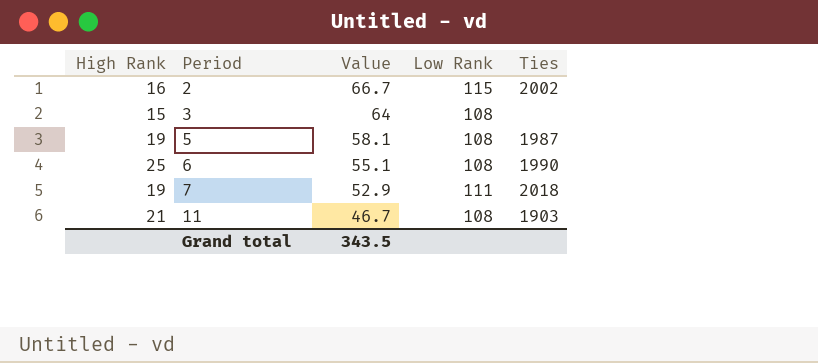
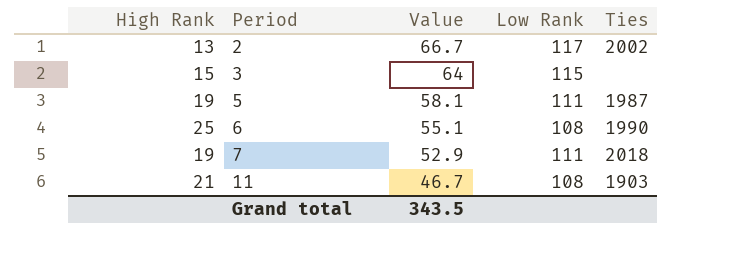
2 | High Rank: 16 -> 13
2 | Low Rank: 115 -> 117
3 | Low Rank: 108 -> 115
5 | Low Rank: 108 -> 111

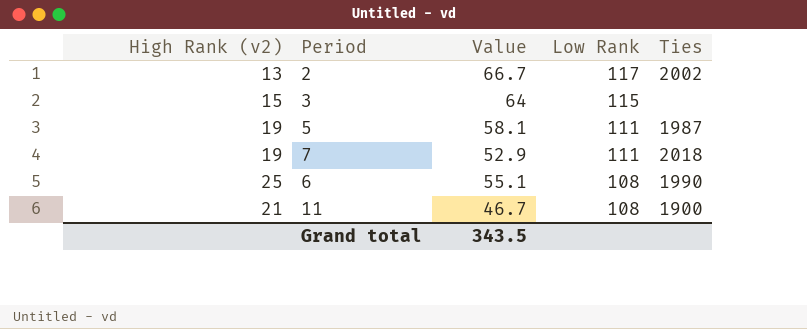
row order: Period ascending -> Low Rank descending
column name: High Rank -> High Rank (v2)
11 | Ties: 1903 -> 1900

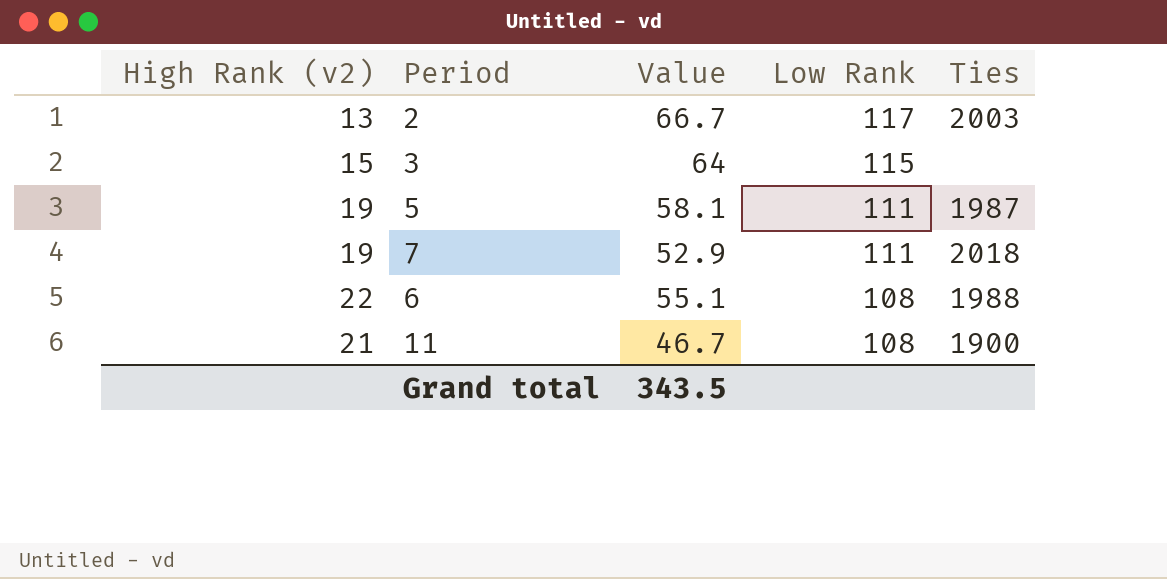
2 | Ties: 2002 -> 2003
6 | High Rank (v2): 25 -> 22
6 | Ties: 1990 -> 1988

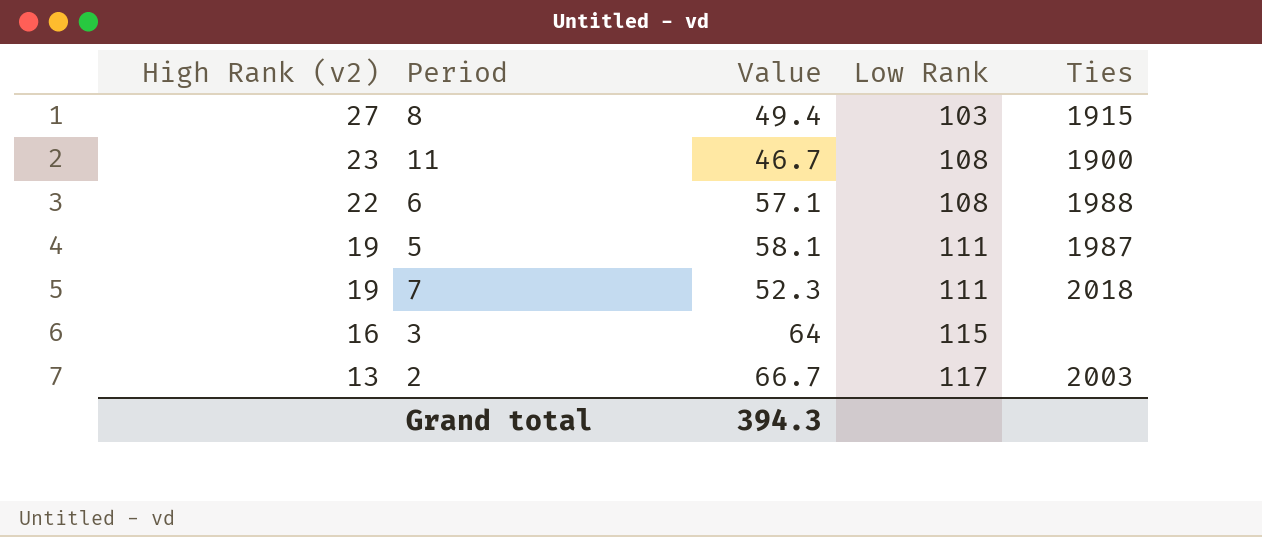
row order: Low Rank descending -> High Rank (v2) descending
row 8: none -> 27 | 49.4 | 103 | 1915
11 | High Rank (v2): 21 -> 23
6 | Value: 55.1 -> 57.1
7 | Value: 52.9 -> 52.3
3 | High Rank (v2): 15 -> 16
Grand total | Value: 343.5 -> 394.3

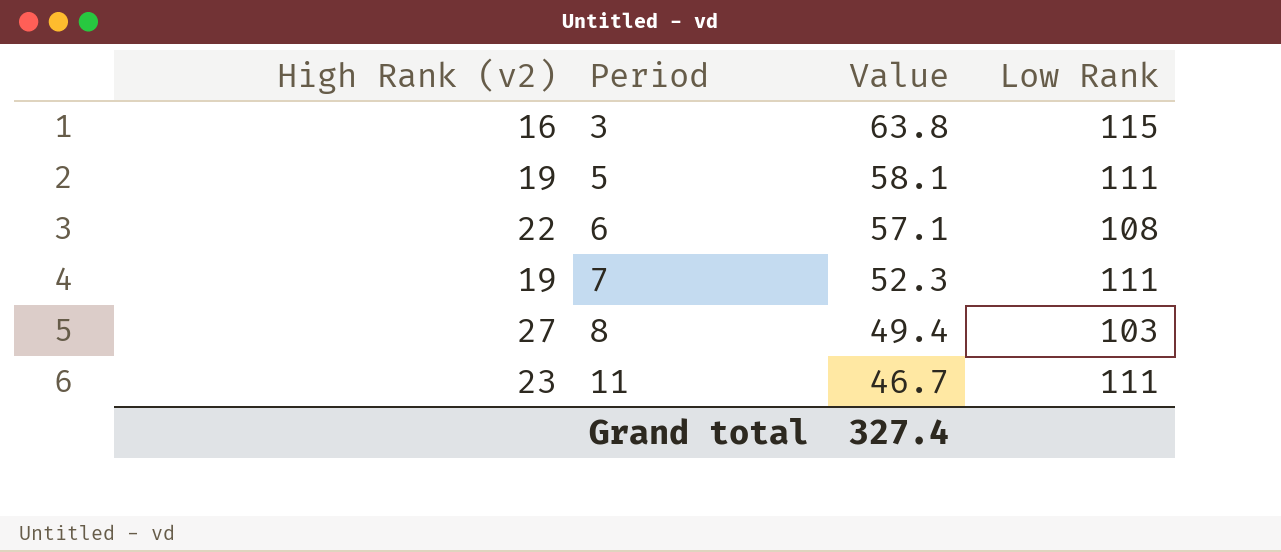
row order: High Rank (v2) descending -> Period ascending
column Ties | position: 5 -> none
row 2: 13 | 66.7 | 117 | 2003 -> none
3 | Value: 64 -> 63.8
11 | Low Rank: 108 -> 111
Grand total | Value: 394.3 -> 327.4

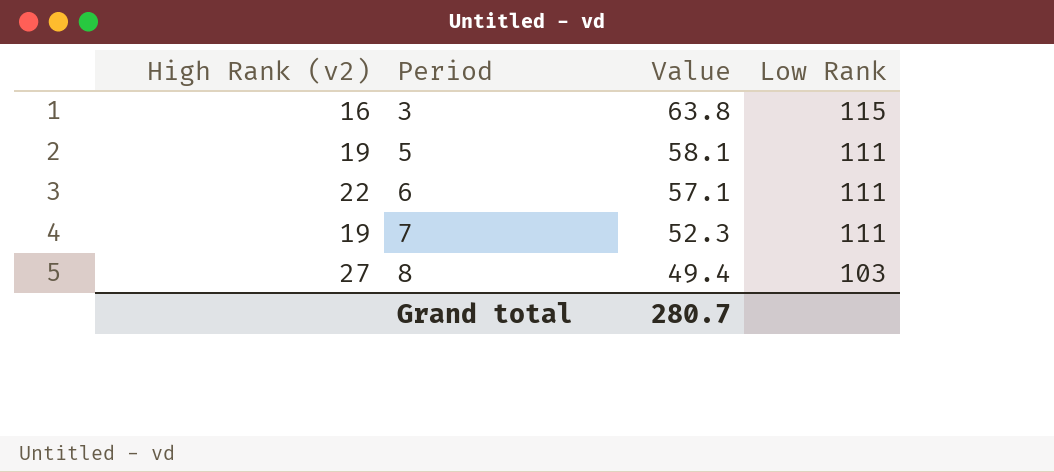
row 11: 23 | 46.7 | 111 -> none
6 | Low Rank: 108 -> 111
Grand total | Value: 327.4 -> 280.7

